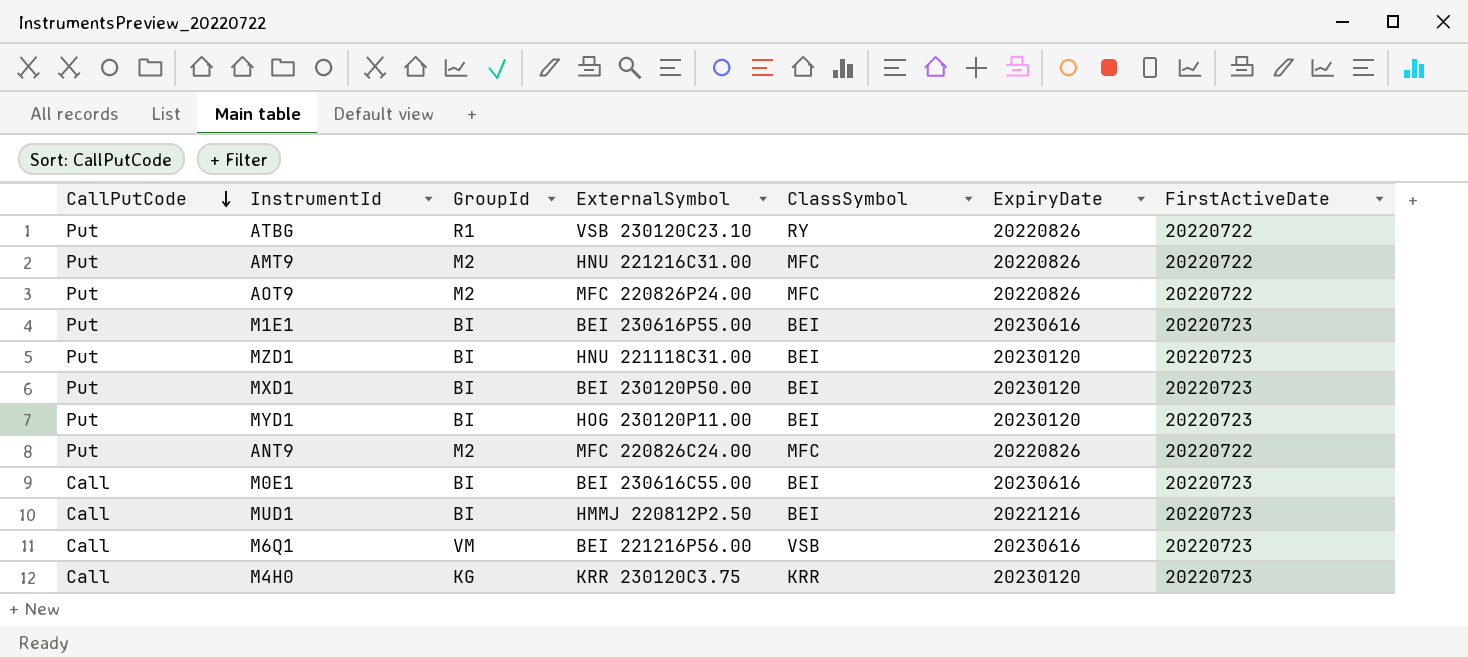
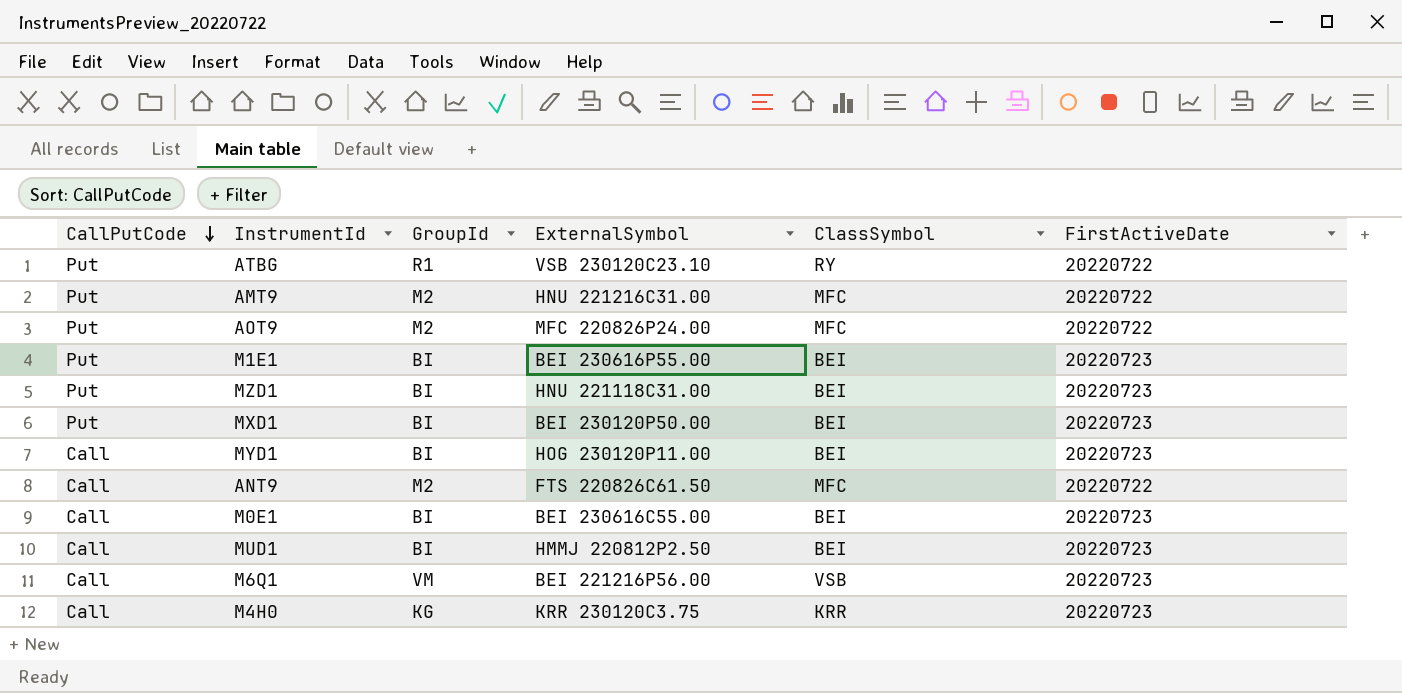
column ExpiryDate | position: 6 -> none
MYD1 | CallPutCode: Put -> Call
ANT9 | CallPutCode: Put -> Call
ANT9 | ExternalSymbol: MFC 220826C24.00 -> FTS 220826C61.50

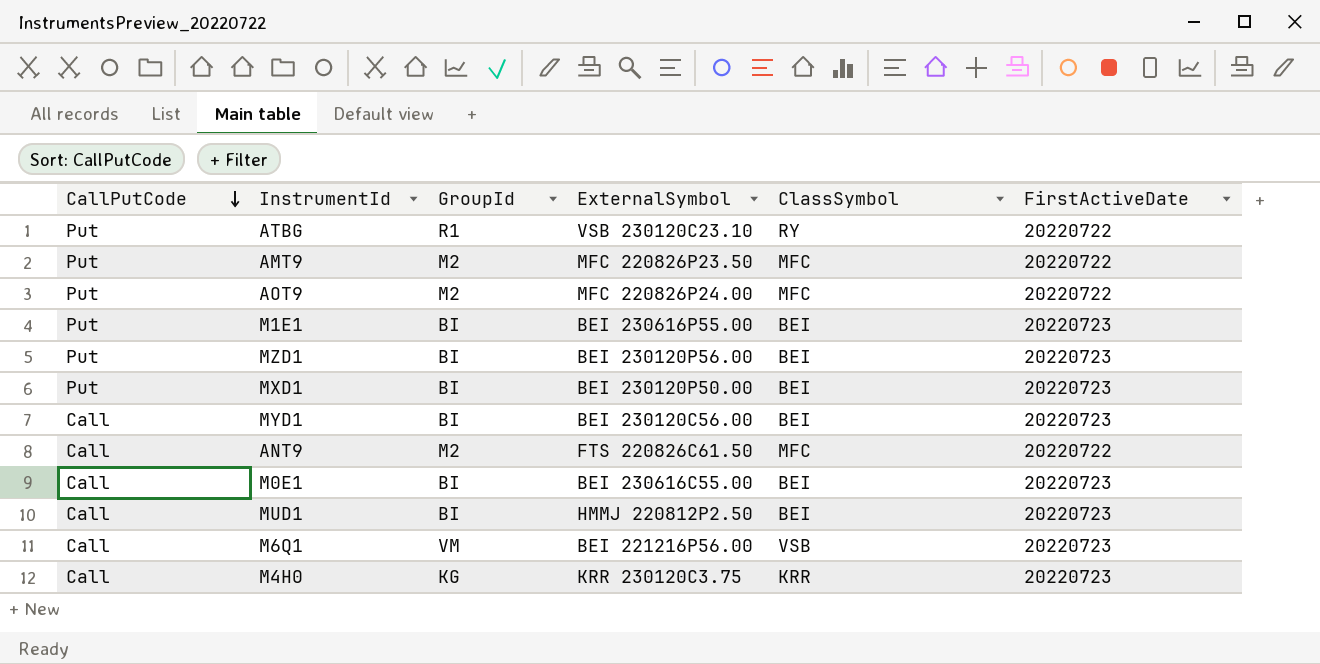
AMT9 | ExternalSymbol: HNU 221216C31.00 -> MFC 220826P23.50
MZD1 | ExternalSymbol: HNU 221118C31.00 -> BEI 230120P56.00
MYD1 | ExternalSymbol: HOG 230120P11.00 -> BEI 230120C56.00

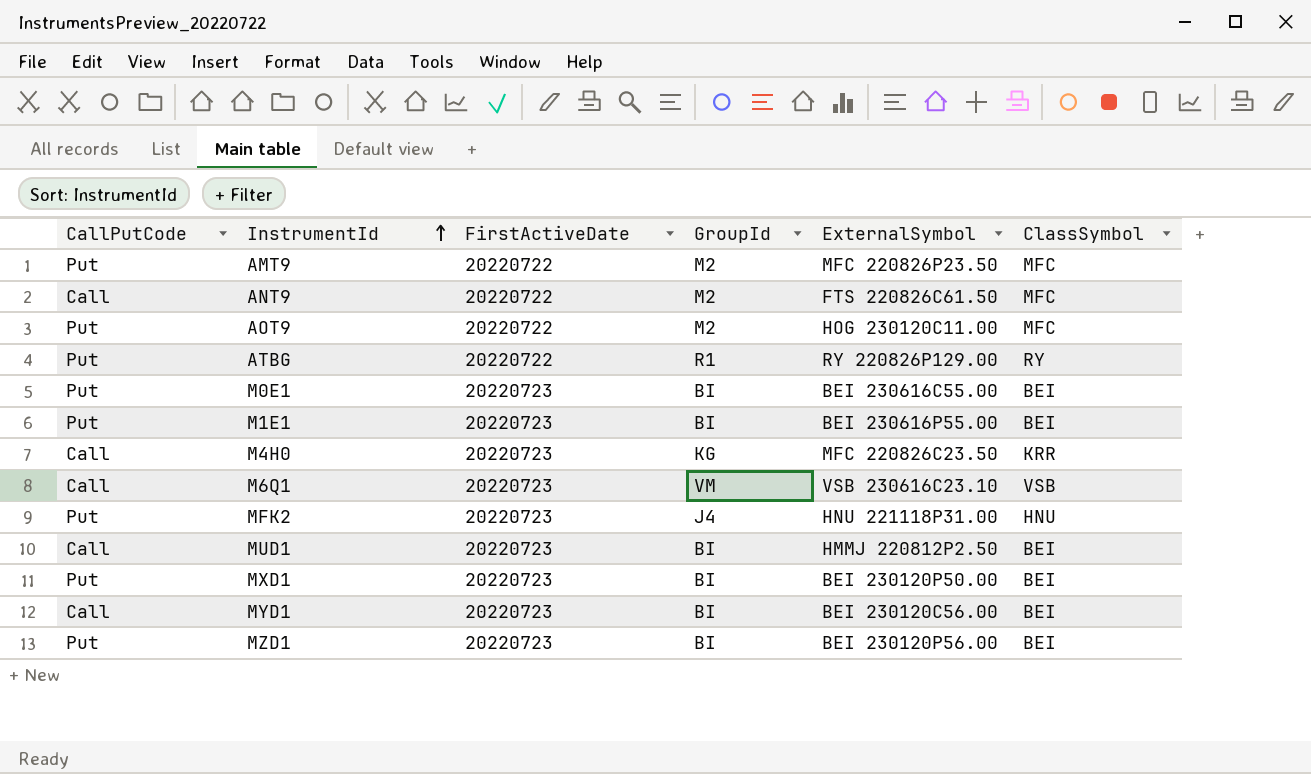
row order: CallPutCode descending -> InstrumentId ascending
column FirstActiveDate | position: 6 -> 3
AOT9 | ExternalSymbol: MFC 220826P24.00 -> HOG 230120C11.00
ATBG | ExternalSymbol: VSB 230120C23.10 -> RY 220826P129.00
M0E1 | CallPutCode: Call -> Put
M4H0 | ExternalSymbol: KRR 230120C3.75 -> MFC 220826C23.50
M6Q1 | ExternalSymbol: BEI 221216P56.00 -> VSB 230616C23.10
row MFK2: none -> Put | 20220723 | J4 | HNU 221118P31.00 | HNU

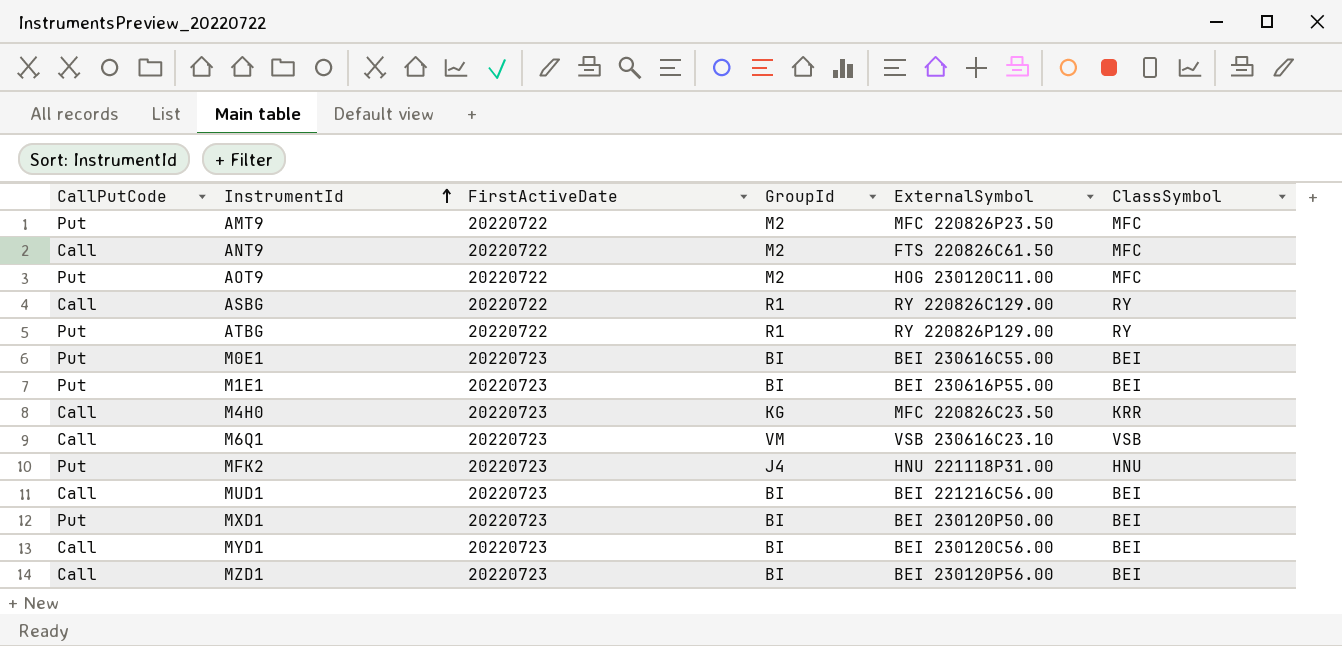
row ASBG: none -> Call | 20220722 | R1 | RY 220826C129.00 | RY
MUD1 | ExternalSymbol: HMMJ 220812P2.50 -> BEI 221216C56.00
MZD1 | CallPutCode: Put -> Call

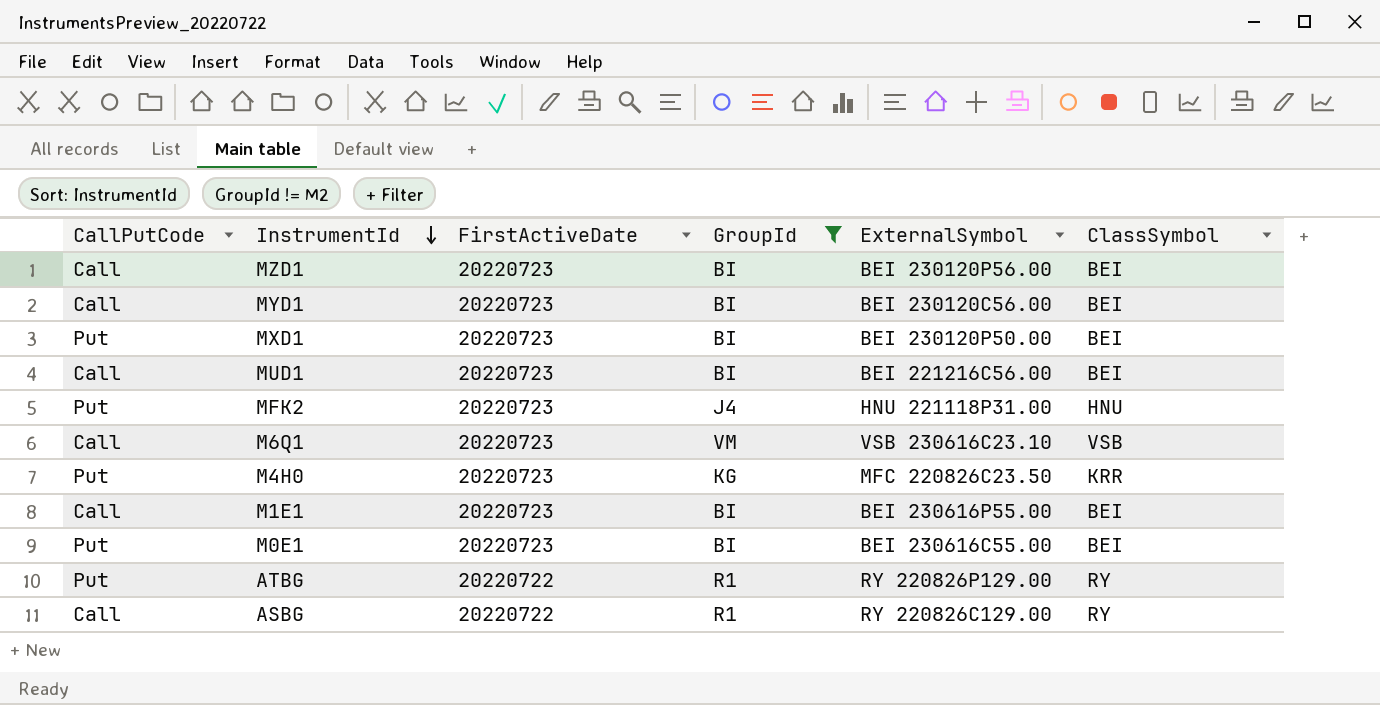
filter: none -> GroupId != M2
row order: InstrumentId ascending -> InstrumentId descending
M4H0 | CallPutCode: Call -> Put
M1E1 | CallPutCode: Put -> Call

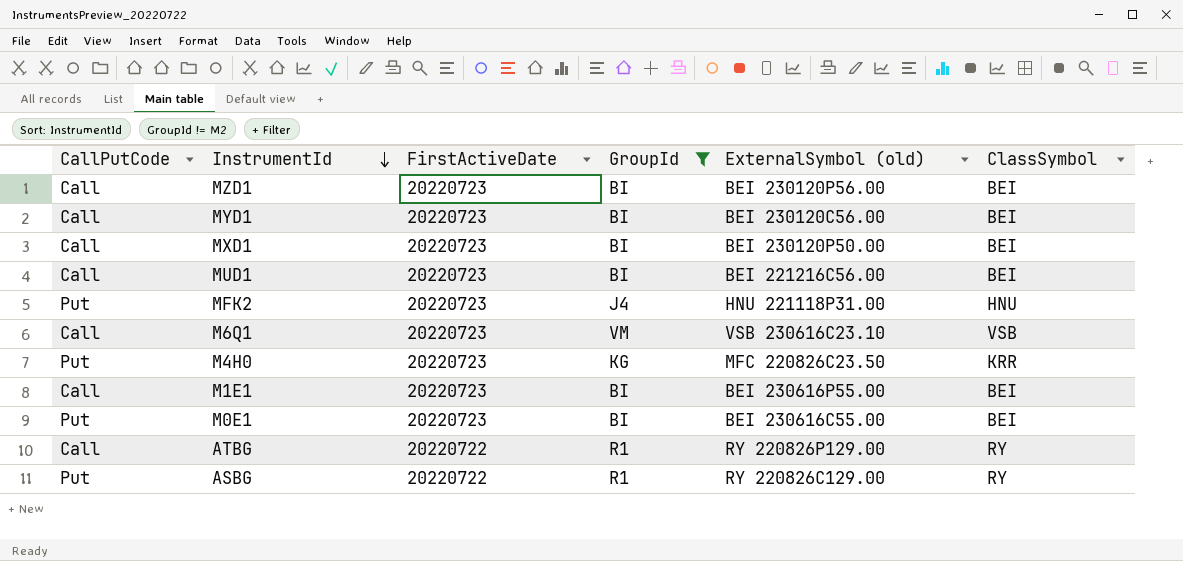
column name: ExternalSymbol -> ExternalSymbol (old)
MXD1 | CallPutCode: Put -> Call
ATBG | CallPutCode: Put -> Call
ASBG | CallPutCode: Call -> Put

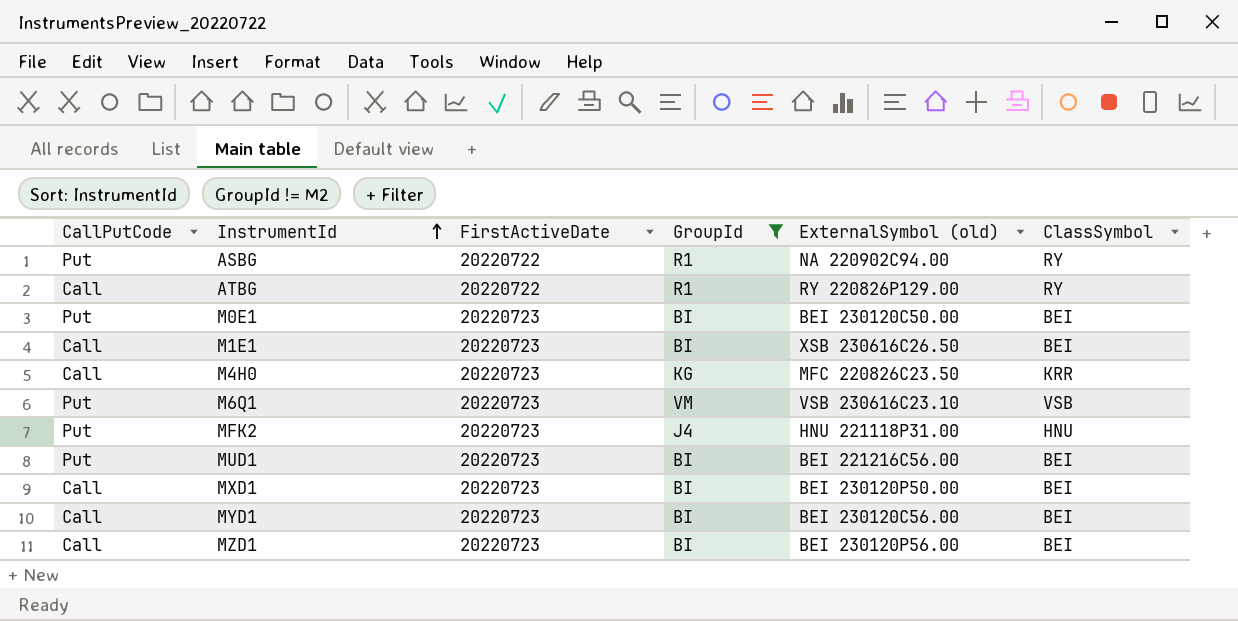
row order: InstrumentId descending -> InstrumentId ascending
ASBG | ExternalSymbol (old): RY 220826C129.00 -> NA 220902C94.00
M0E1 | ExternalSymbol (old): BEI 230616C55.00 -> BEI 230120C50.00
M1E1 | ExternalSymbol (old): BEI 230616P55.00 -> XSB 230616C26.50
M4H0 | CallPutCode: Put -> Call
M6Q1 | CallPutCode: Call -> Put
MUD1 | CallPutCode: Call -> Put

